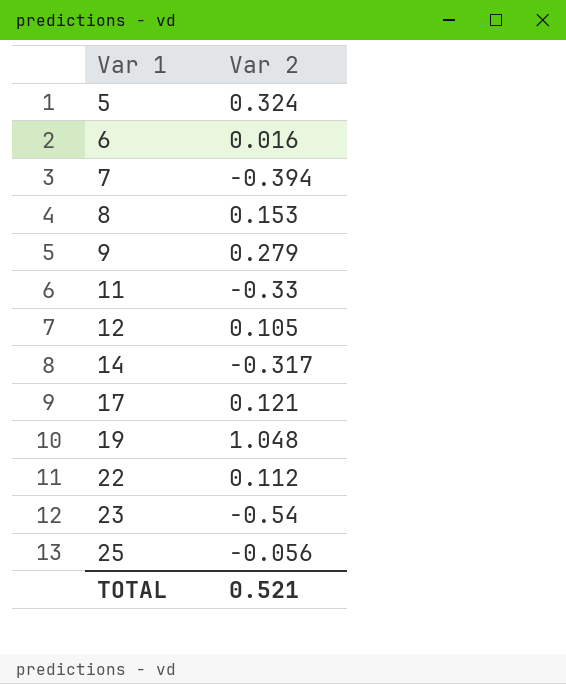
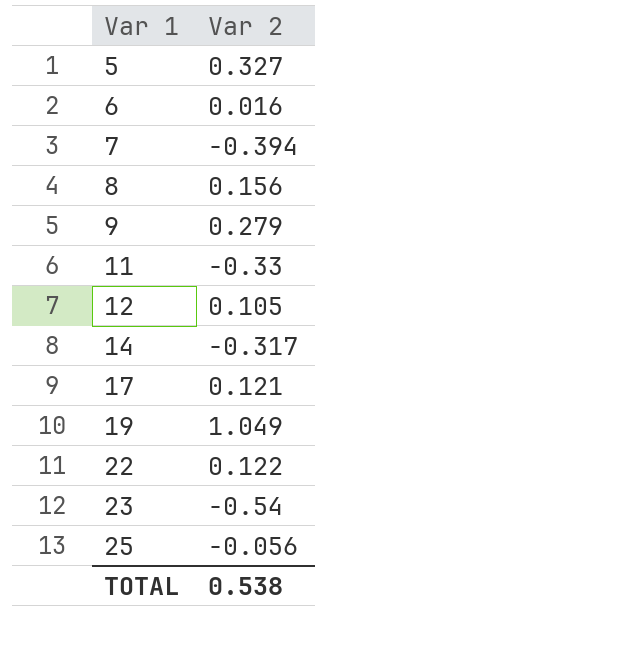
5 | Var 2: 0.324 -> 0.327
8 | Var 2: 0.153 -> 0.156
19 | Var 2: 1.048 -> 1.049
22 | Var 2: 0.112 -> 0.122
TOTAL | Var 2: 0.521 -> 0.538

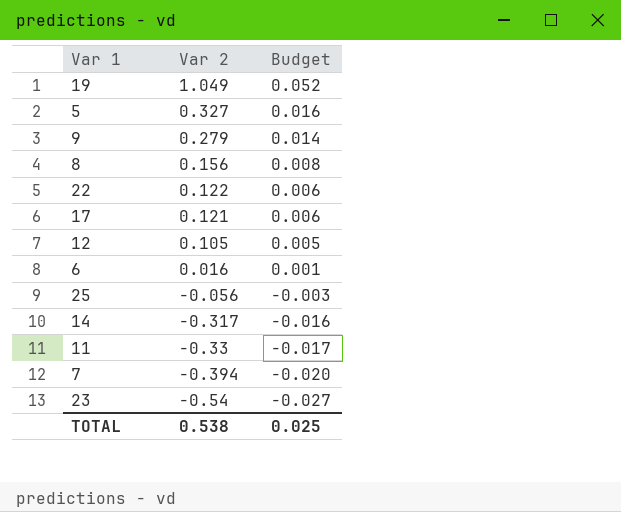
row order: Var 1 ascending -> Var 2 descending
column Budget | formula: none -> [Var 2] * 0.05

